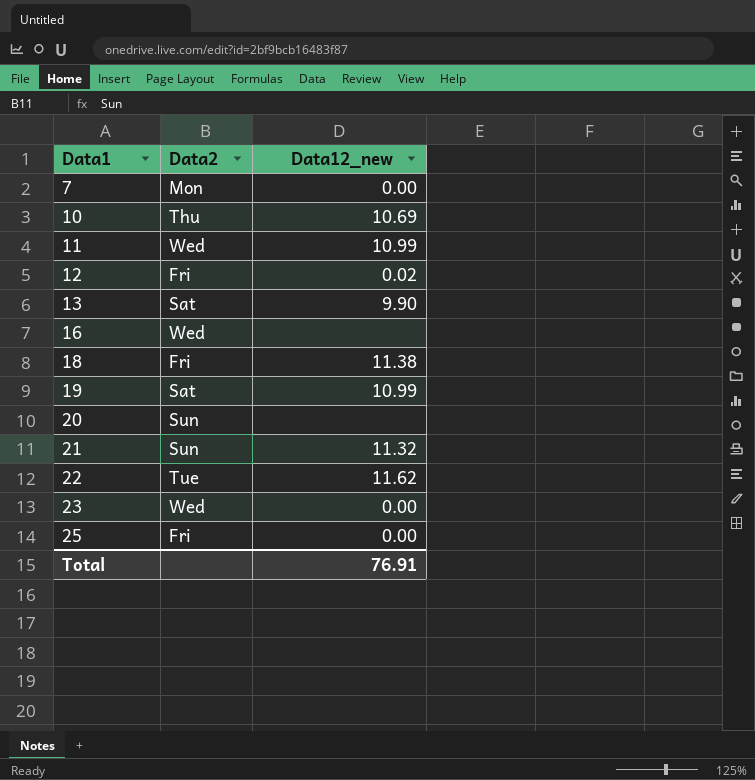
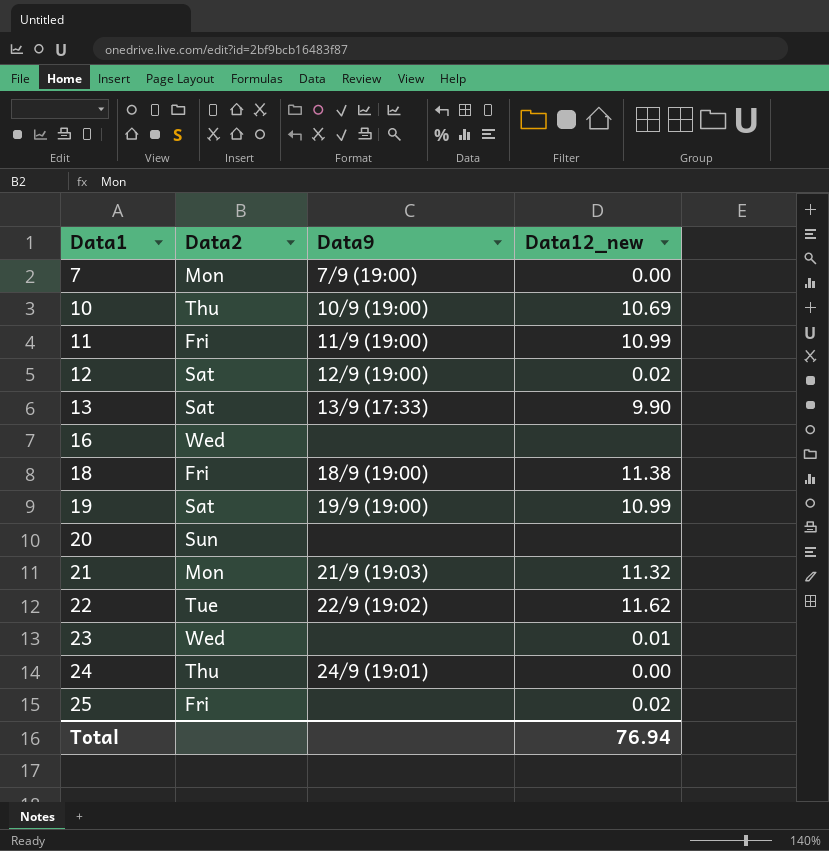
column Data9 | position: none -> 3
11 | Data2: Wed -> Fri
12 | Data2: Fri -> Sat
21 | Data2: Sun -> Mon
23 | Data12_new: 0.00 -> 0.01
row 24: none -> Thu | 24/9 (19:01) | 0.00
25 | Data12_new: 0.00 -> 0.02
Total | Data12_new: 76.91 -> 76.94

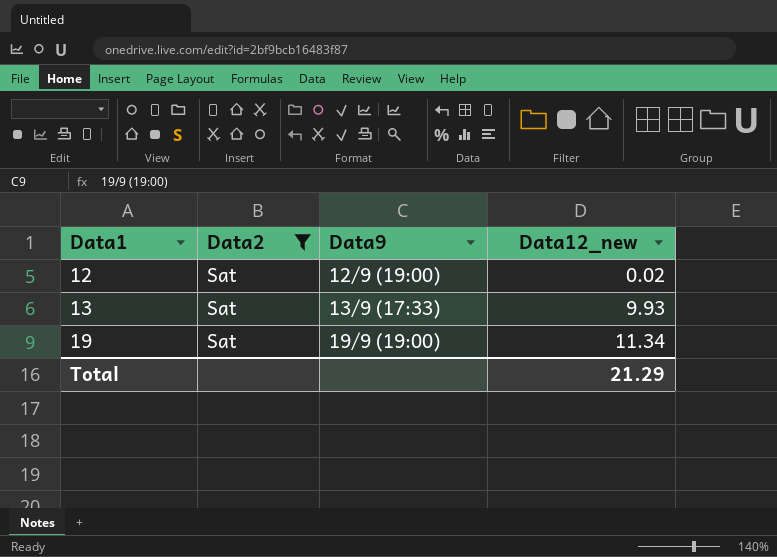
filter: none -> Data2 = Sat
13 | Data12_new: 9.90 -> 9.93
19 | Data12_new: 10.99 -> 11.34
Total | Data12_new: 76.94 -> 21.29

